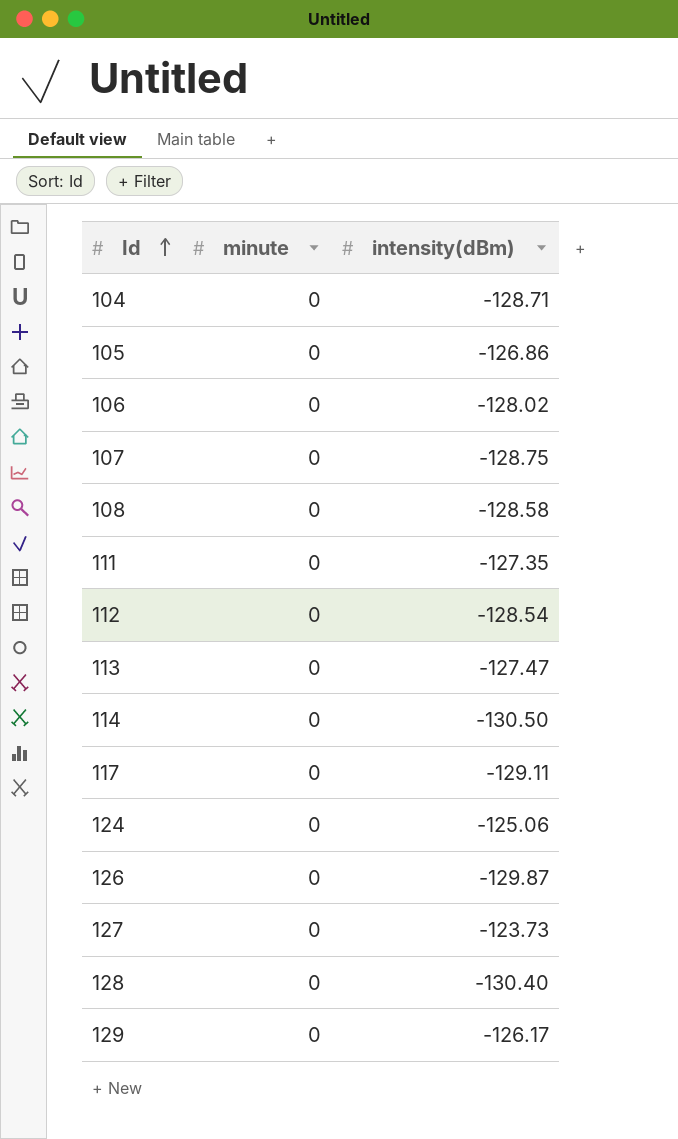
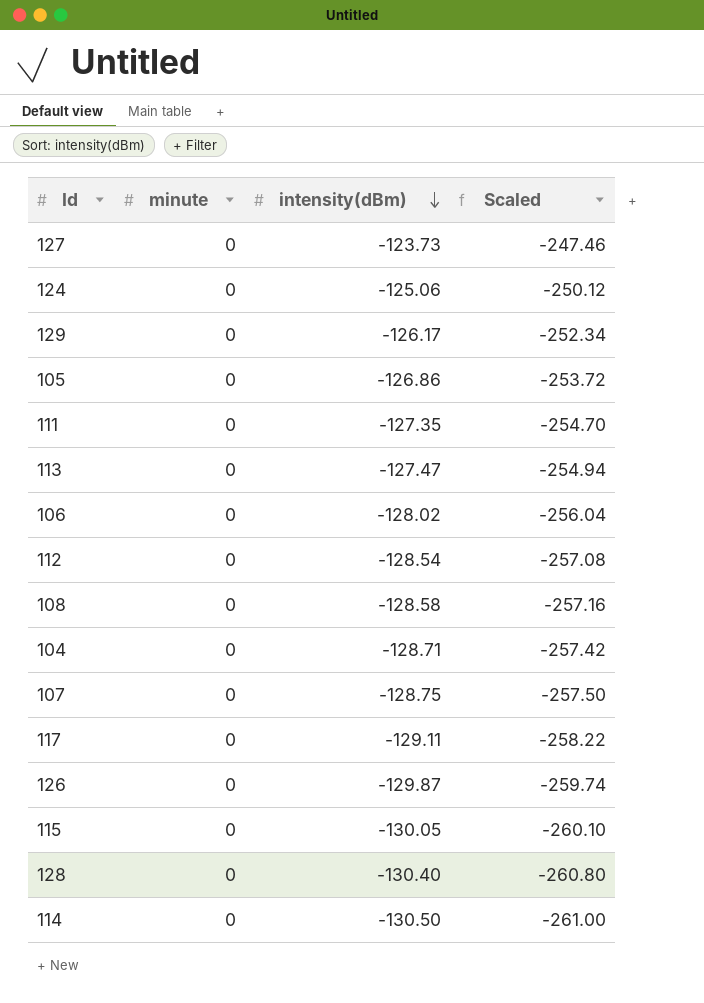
row order: Id ascending -> intensity(dBm) descending
column Scaled | formula: none -> [intensity(dBm)] * 2
row 115: none -> 0 | -130.05 | -260.10

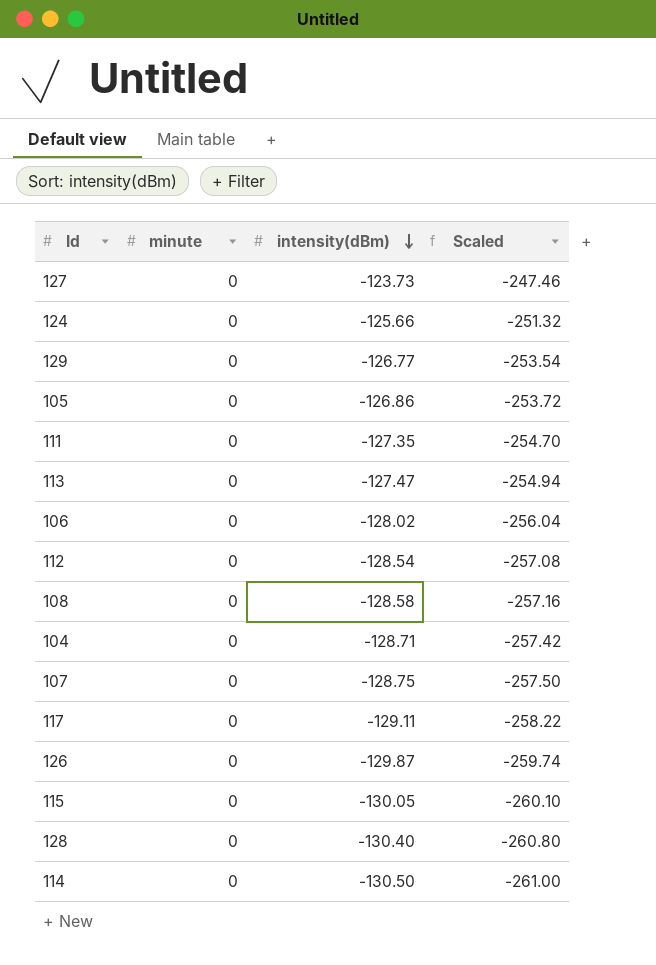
124 | intensity(dBm): -125.06 -> -125.66
124 | Scaled: -250.12 -> -251.32
129 | intensity(dBm): -126.17 -> -126.77
129 | Scaled: -252.34 -> -253.54

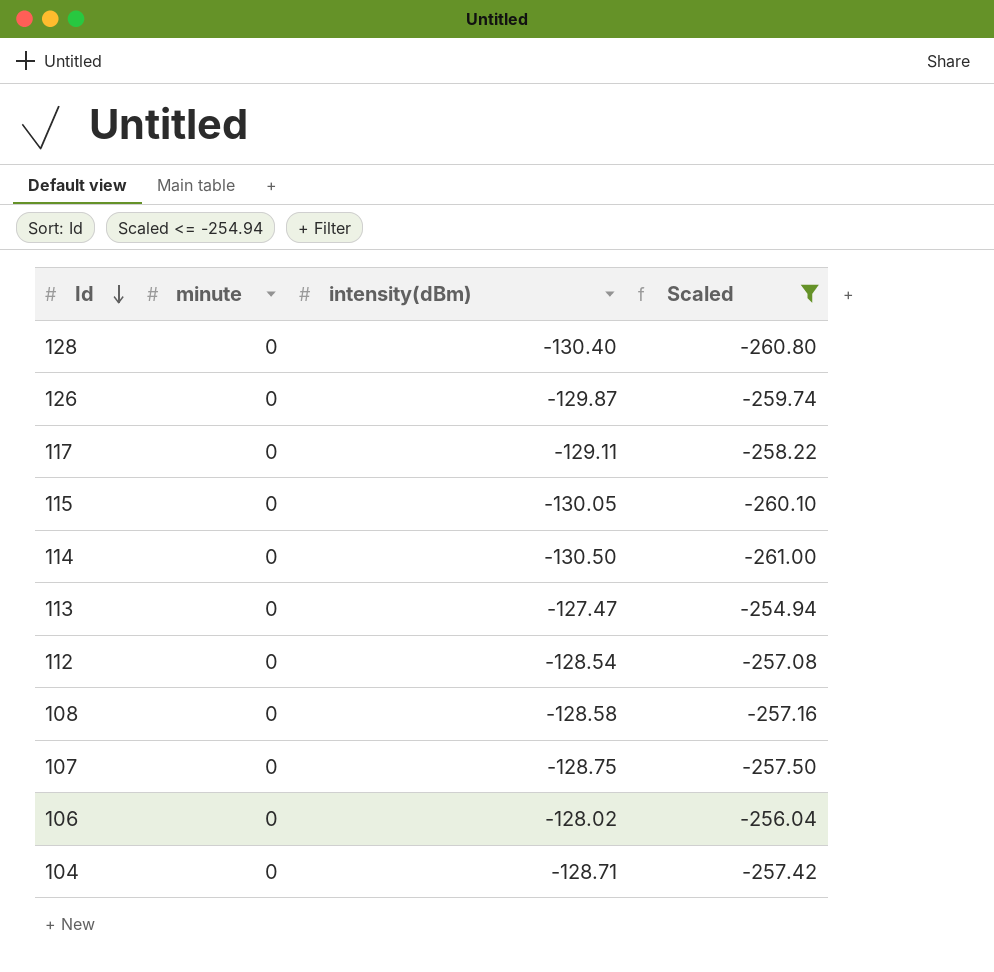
filter: none -> Scaled <= -254.94
row order: intensity(dBm) descending -> Id descending

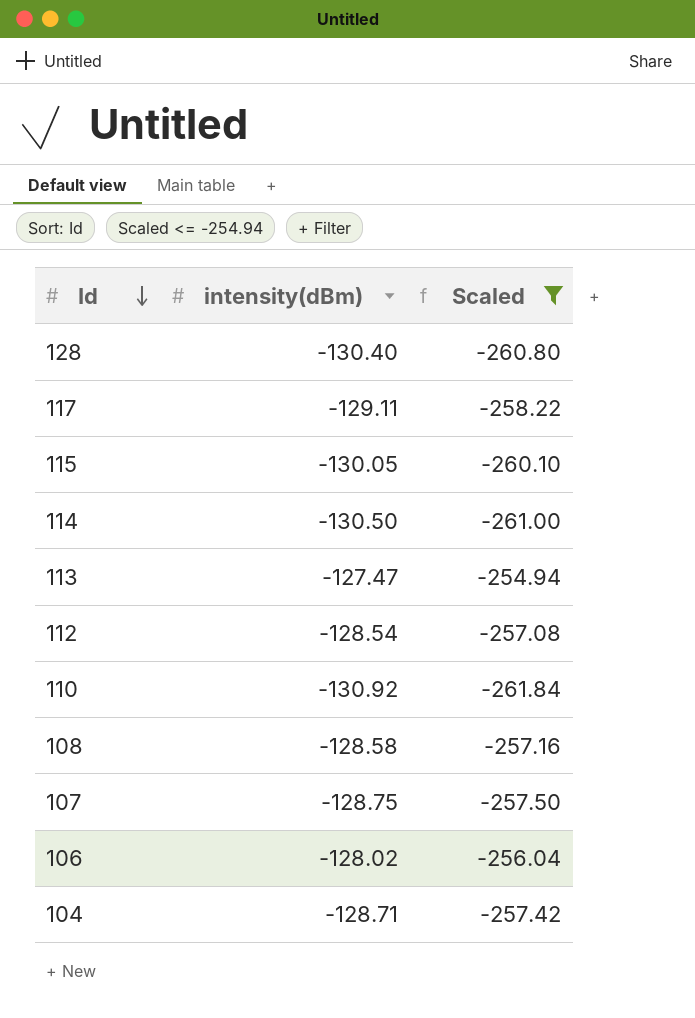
column minute | position: 2 -> none
row 126: 0 | -129.87 | -259.74 -> none
row 110: none -> -130.92 | -261.84

